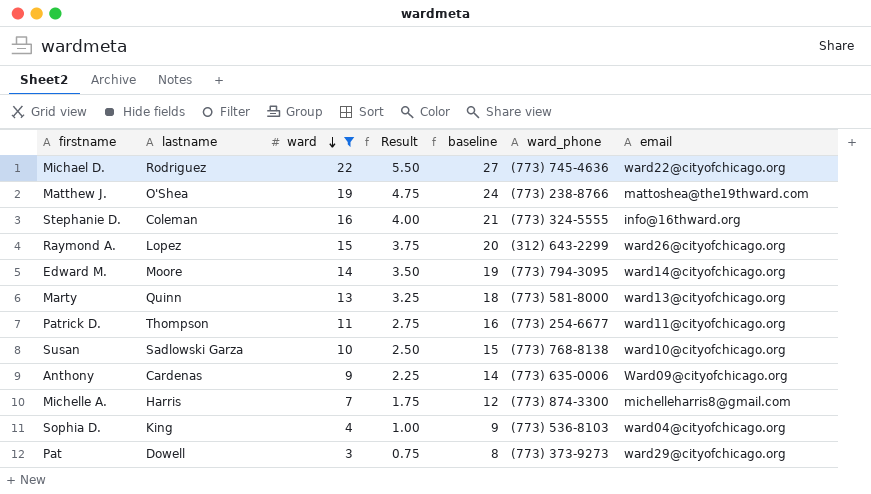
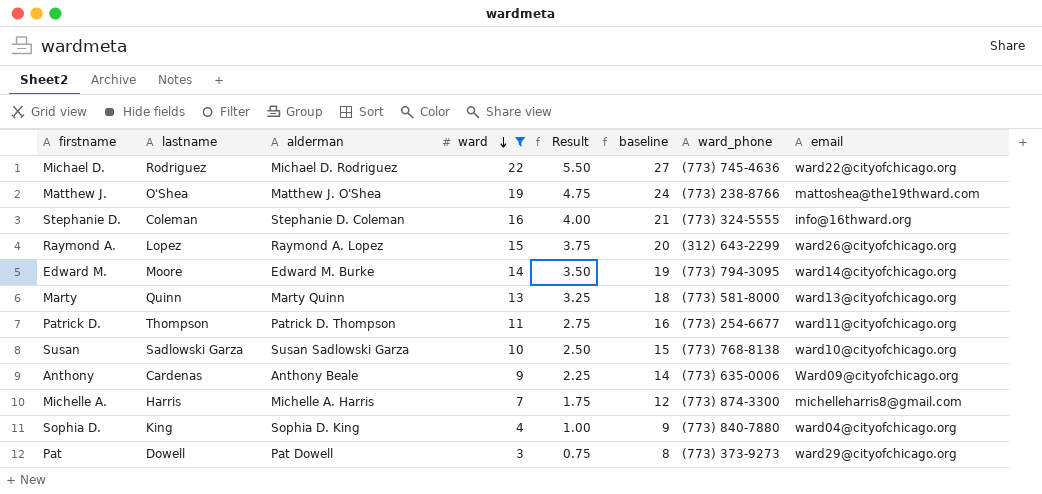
column alderman | position: none -> 3
Sophia D. | ward_phone: (773) 536-8103 -> (773) 840-7880

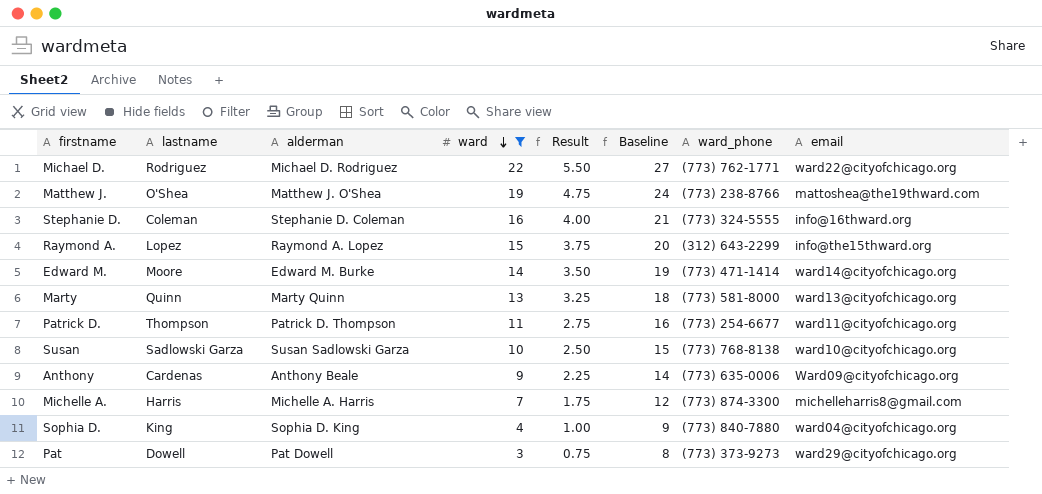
column name: baseline -> Baseline
Michael D. | ward_phone: (773) 745-4636 -> (773) 762-1771
Raymond A. | email: ward26@cityofchicago.org -> info@the15thward.org
Edward M. | ward_phone: (773) 794-3095 -> (773) 471-1414

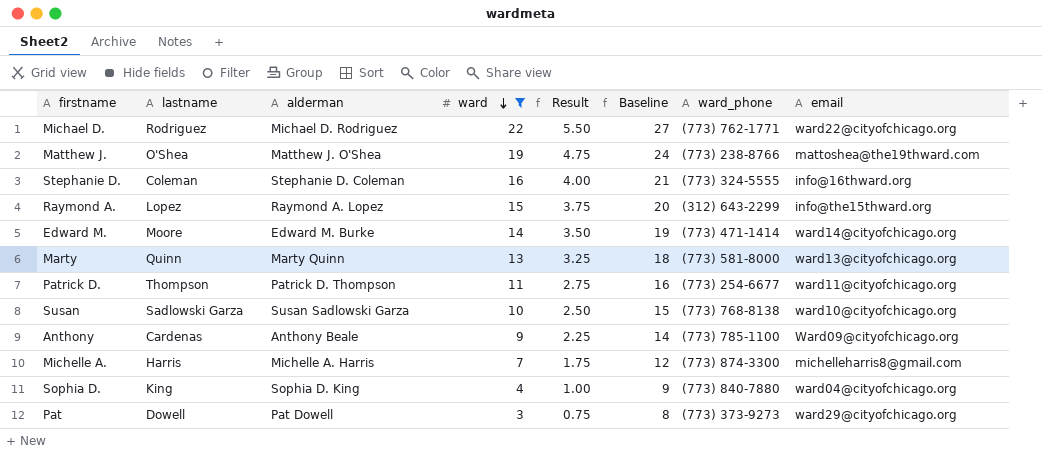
Anthony | ward_phone: (773) 635-0006 -> (773) 785-1100

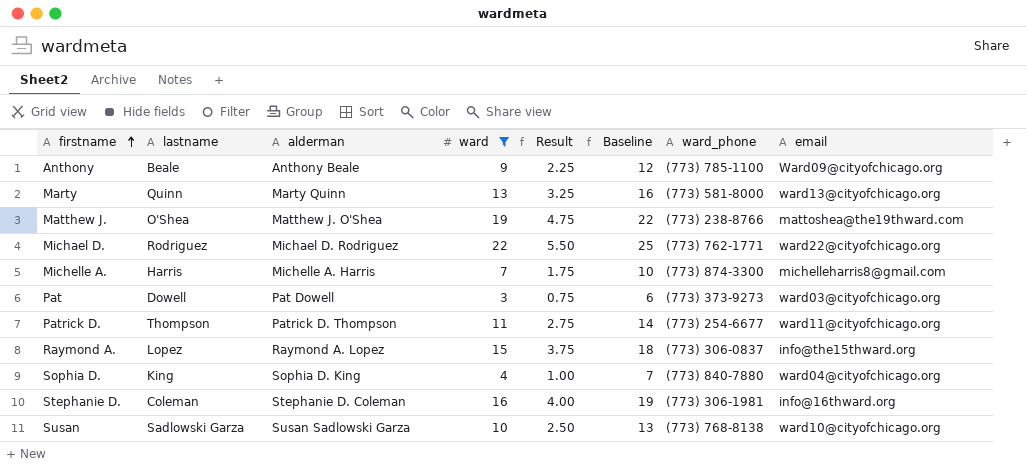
row order: ward descending -> firstname ascending
column Baseline | formula: [ward] + 5 -> [ward] + 3
row Edward M.: Moore | Edward M. Burke | 14 | 3.50 | 19 | (773) 471-1414 | ward14@cityofchicago.org -> none
Anthony | lastname: Cardenas -> Beale
Pat | email: ward29@cityofchicago.org -> ward03@cityofchicago.org
Raymond A. | ward_phone: (312) 643-2299 -> (773) 306-0837
Stephanie D. | ward_phone: (773) 324-5555 -> (773) 306-1981

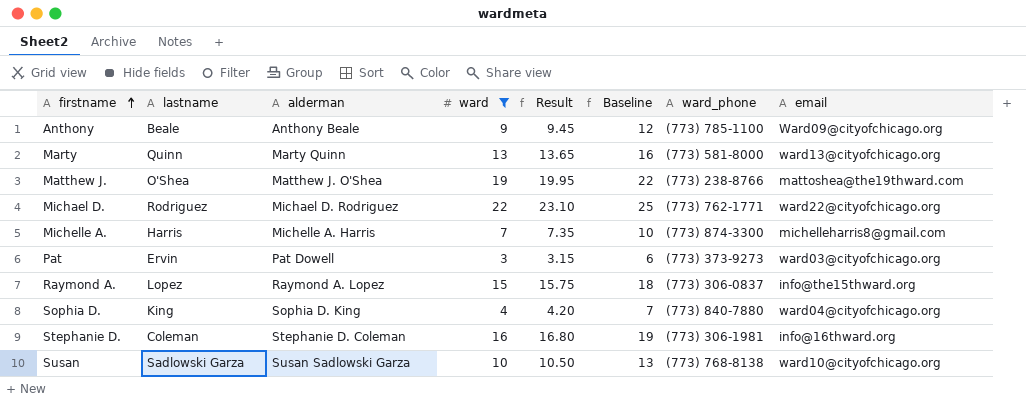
column Result | formula: [ward] * 0.25 -> [ward] * 1.05
row Patrick D.: Thompson | Patrick D. Thompson | 11 | 2.75 | 14 | (773) 254-6677 | ward11@cityofchicago.org -> none
Pat | lastname: Dowell -> Ervin

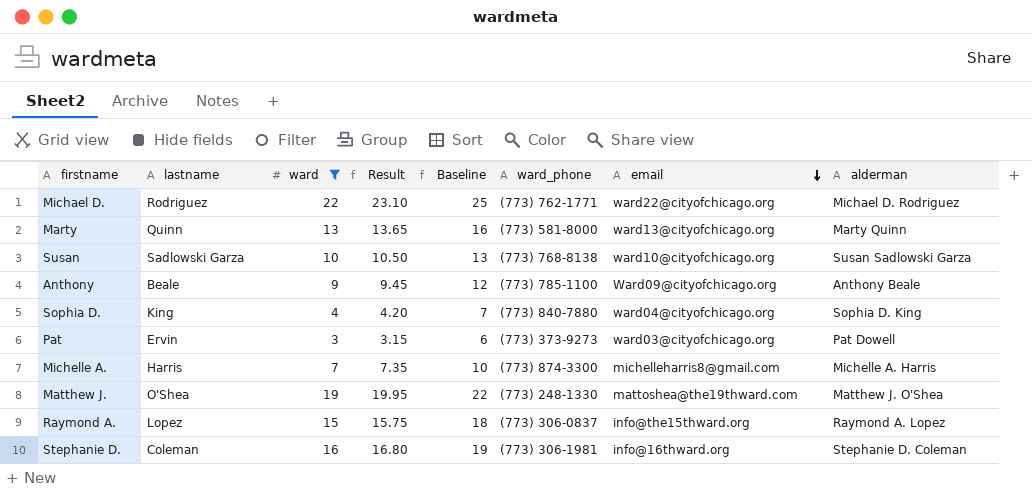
row order: firstname ascending -> email descending
column alderman | position: 3 -> 8
Matthew J. | ward_phone: (773) 238-8766 -> (773) 248-1330

